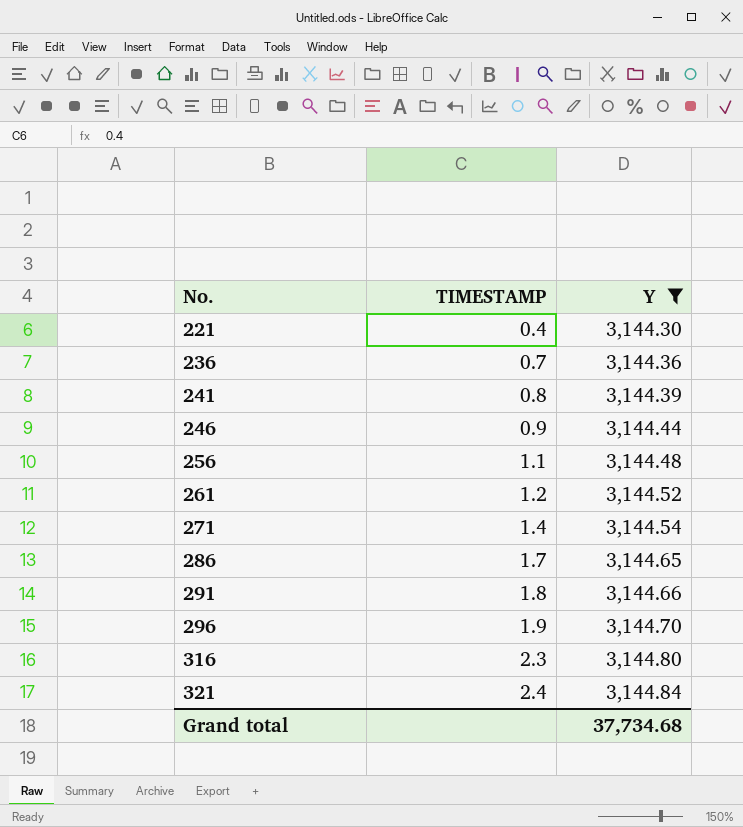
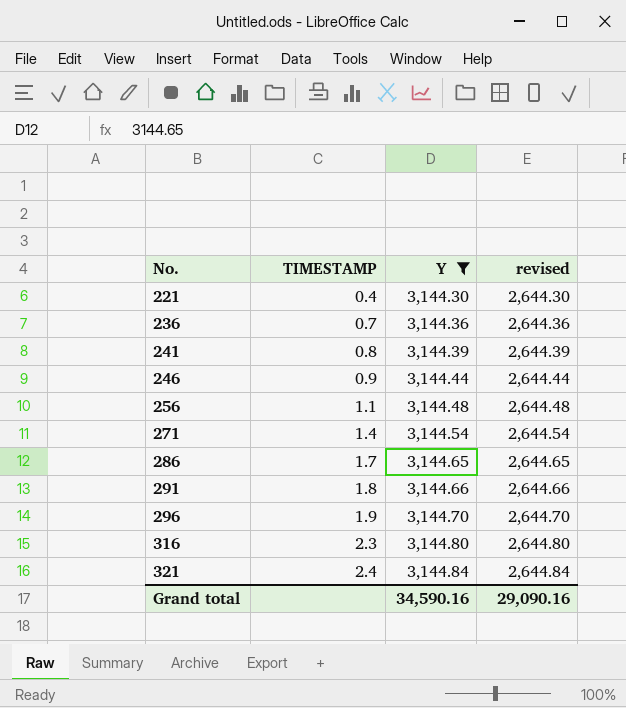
column revised | formula: none -> [Y] - 500
row 261: 1.2 | 3,144.52 -> none
Grand total | Y: 37,734.68 -> 34,590.16

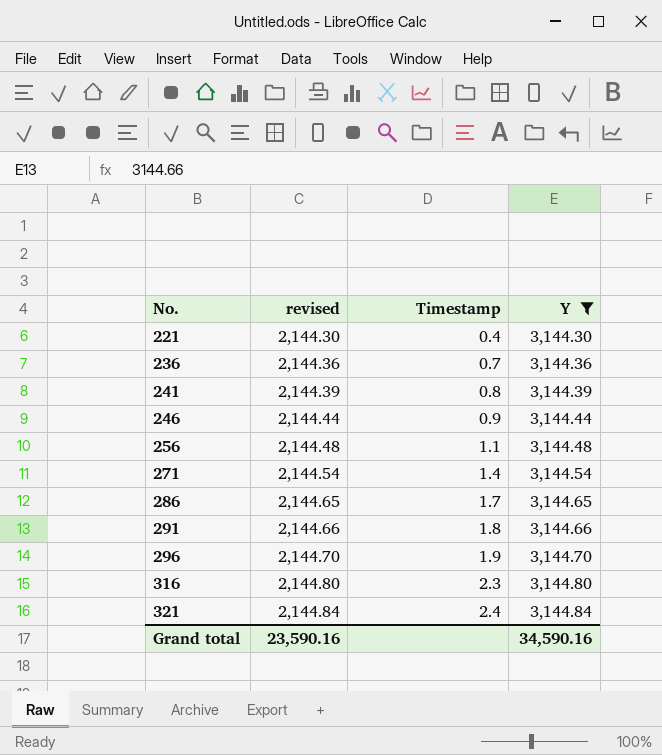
column revised | formula: [Y] - 500 -> [Y] - 1000
column revised | position: 4 -> 2
column name: TIMESTAMP -> Timestamp
Grand total | revised: 29,090.16 -> 23,590.16

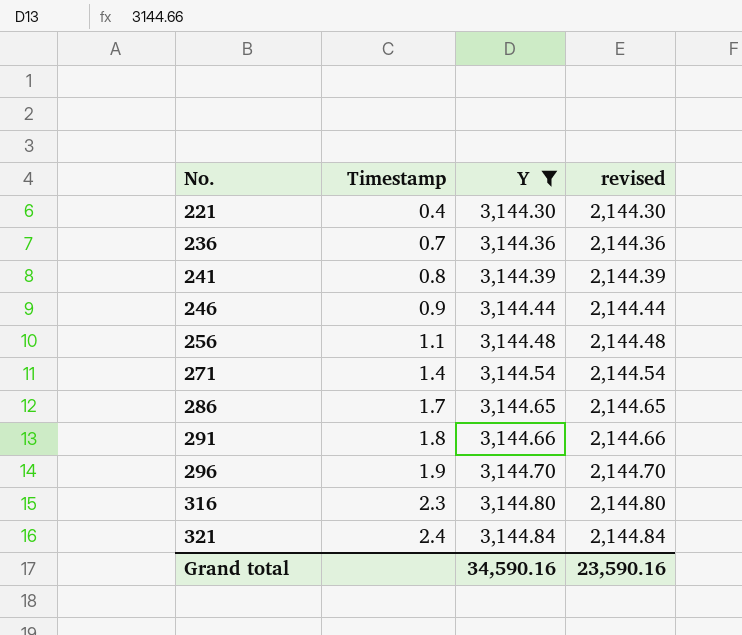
column revised | position: 2 -> 4

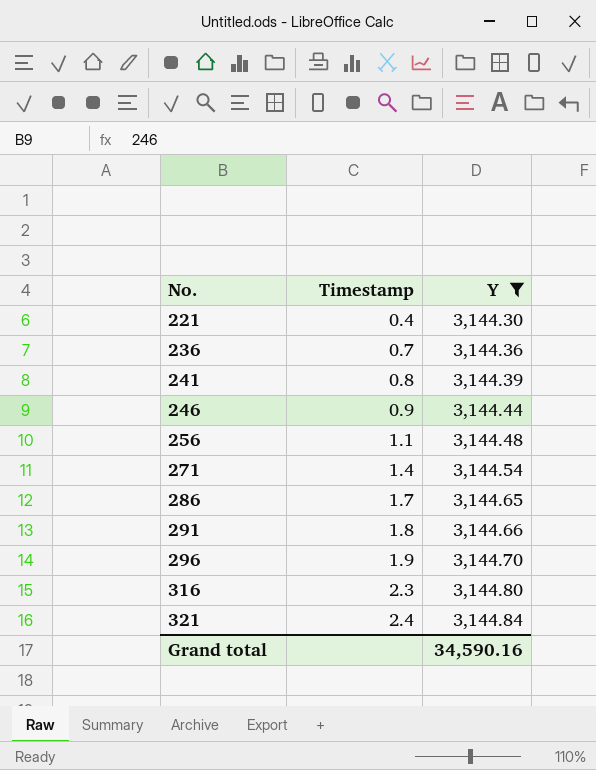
column revised | formula: [Y] - 1000 -> none

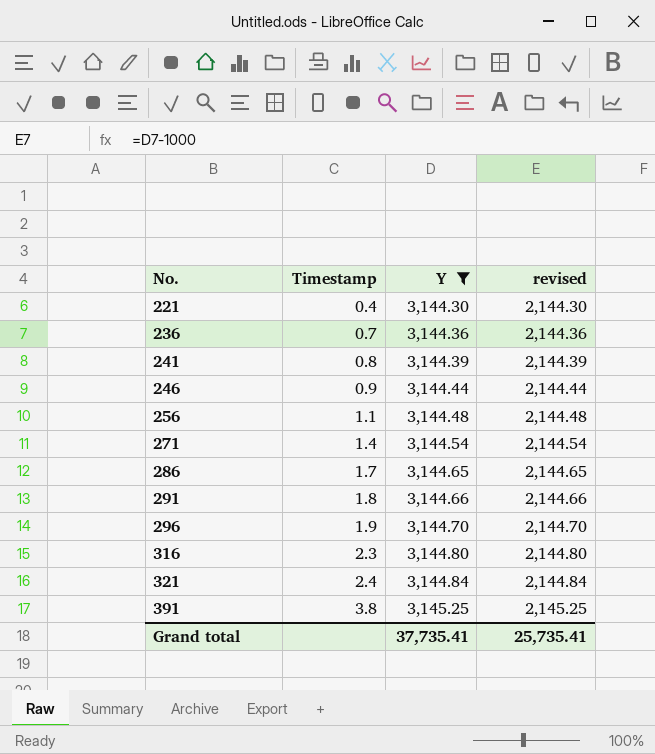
column revised | formula: none -> [Y] - 1000
row 391: none -> 3.8 | 3,145.25 | 2,145.25
Grand total | Y: 34,590.16 -> 37,735.41

